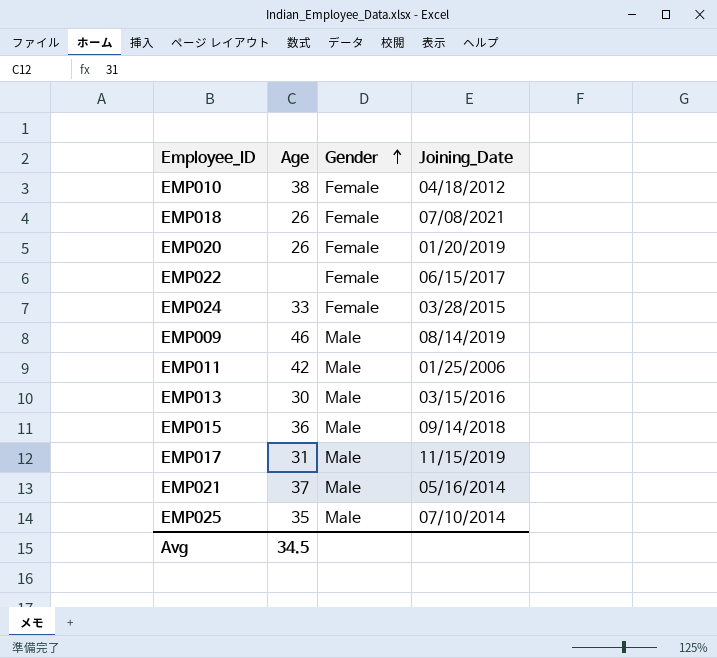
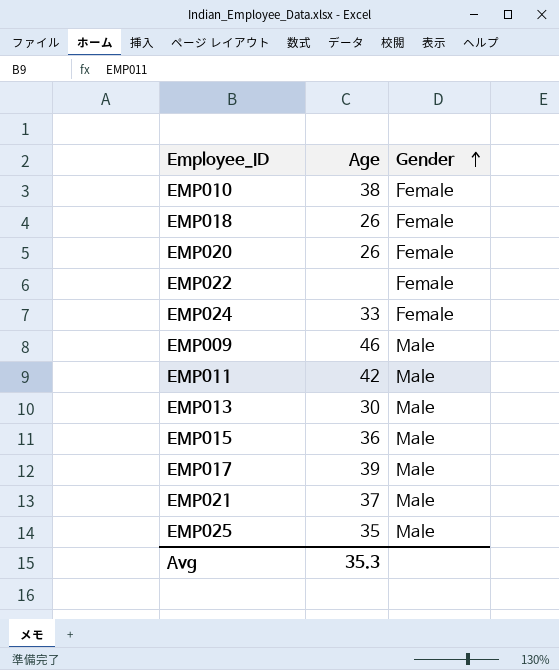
column Joining_Date | position: 4 -> none
EMP017 | Age: 31 -> 39
Avg | Age: 34.5 -> 35.3

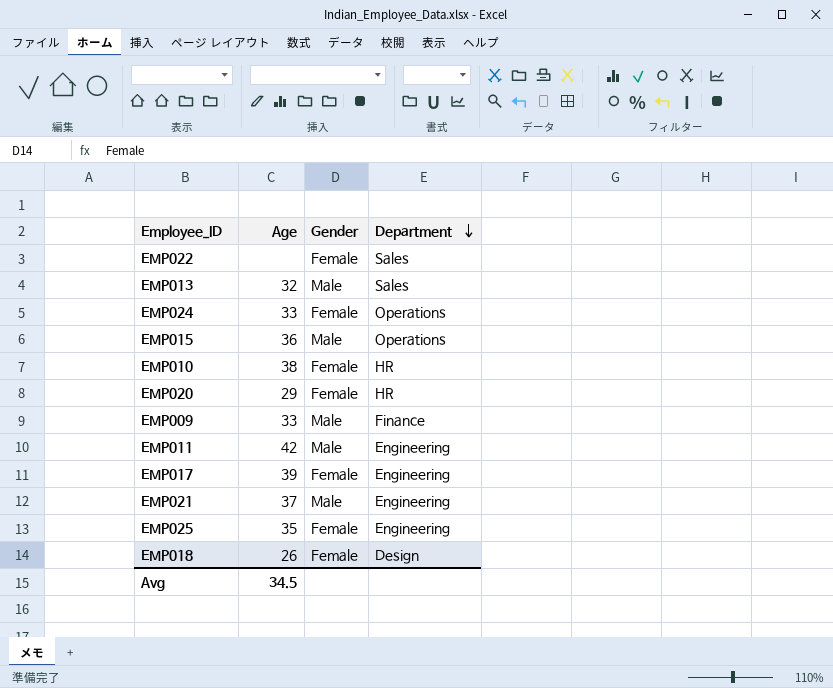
row order: Gender ascending -> Department descending
column Department | position: none -> 4
EMP013 | Age: 30 -> 32
EMP020 | Age: 26 -> 29
EMP009 | Age: 46 -> 33
EMP017 | Gender: Male -> Female
EMP025 | Gender: Male -> Female
Avg | Age: 35.3 -> 34.5

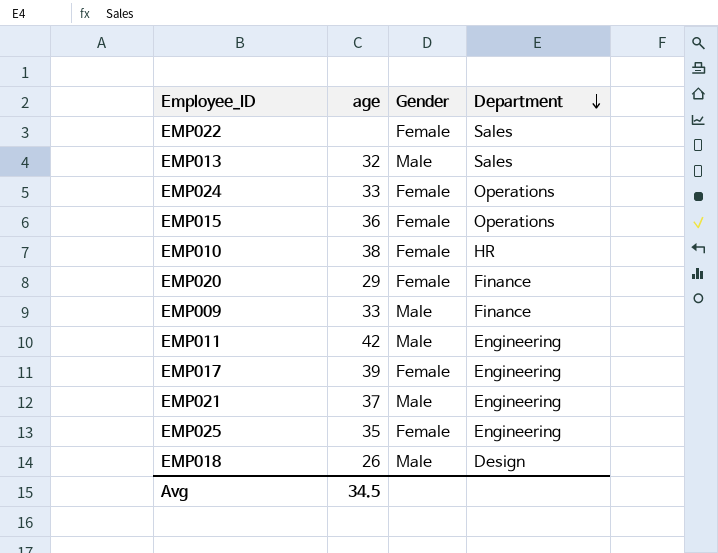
column name: Age -> age
EMP015 | Gender: Male -> Female
EMP020 | Department: HR -> Finance
EMP018 | Gender: Female -> Male

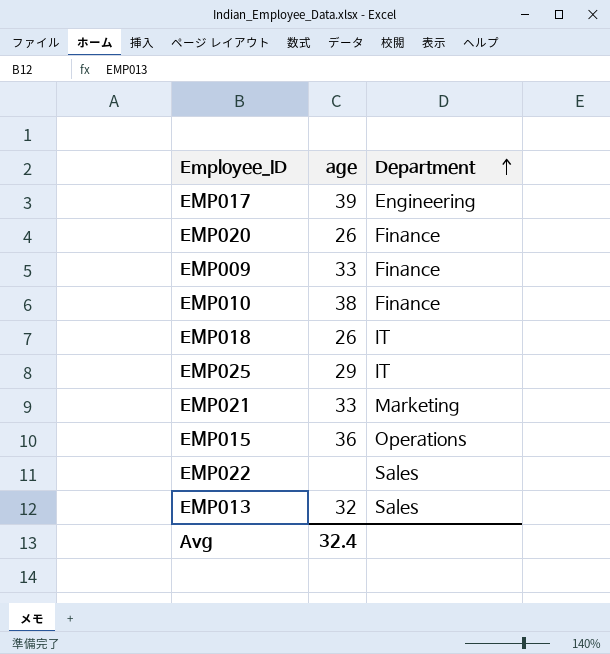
row order: Department descending -> Department ascending
column Gender | position: 3 -> none
row EMP024: 33 | Female | Operations -> none
row EMP011: 42 | Male | Engineering -> none
EMP020 | age: 29 -> 26
EMP010 | Department: HR -> Finance
EMP018 | Department: Design -> IT
EMP025 | age: 35 -> 29
EMP025 | Department: Engineering -> IT
EMP021 | age: 37 -> 33
EMP021 | Department: Engineering -> Marketing
Avg | age: 34.5 -> 32.4

